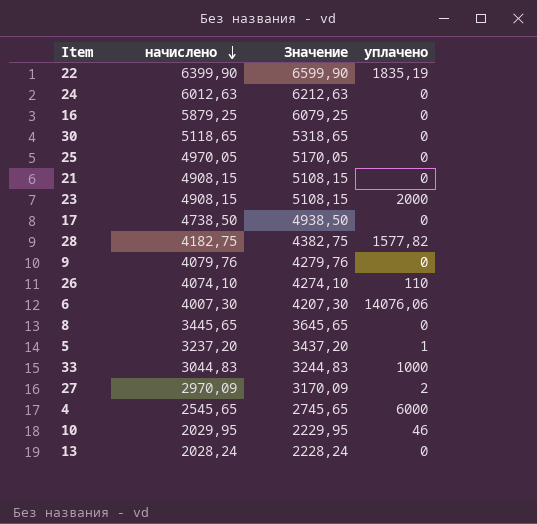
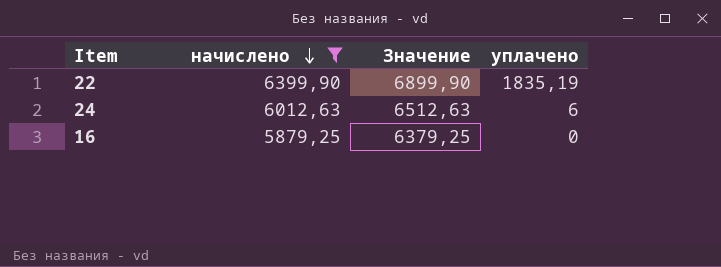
filter: none -> начислено >= 5879,25
column Значение | formula: [начислено] + 200 -> [начислено] + 500
24 | уплачено: 0 -> 6

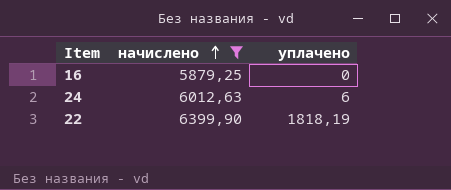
row order: начислено descending -> начислено ascending
column Значение | formula: [начислено] + 500 -> none
22 | уплачено: 1835,19 -> 1818,19

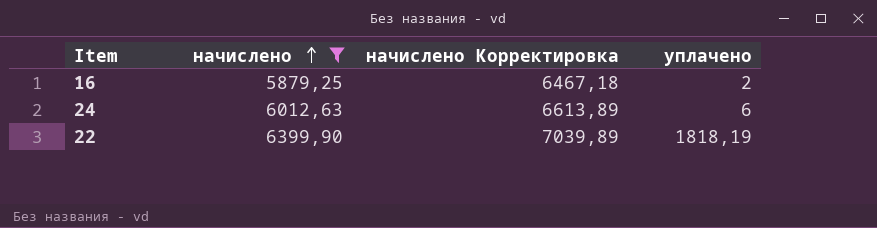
column начислено Корректировка | formula: none -> [начислено] * 1,1
16 | уплачено: 0 -> 2

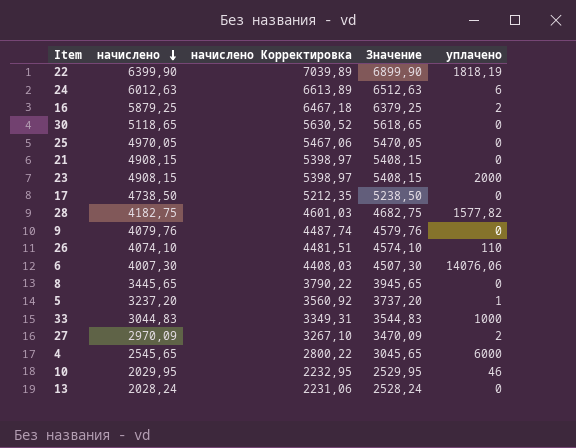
filter: начислено >= 5879,25 -> none
row order: начислено ascending -> начислено descending
column Значение | formula: none -> [начислено] + 500

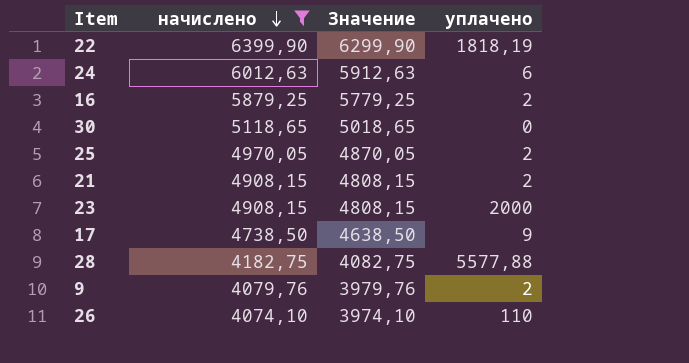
filter: none -> начислено >= 4074,10
column начислено Корректировка | formula: [начислено] * 1,1 -> none
column Значение | formula: [начислено] + 500 -> [начислено] - 100
25 | уплачено: 0 -> 2
21 | уплачено: 0 -> 2
17 | уплачено: 0 -> 9
28 | уплачено: 1577,82 -> 5577,88
9 | уплачено: 0 -> 2

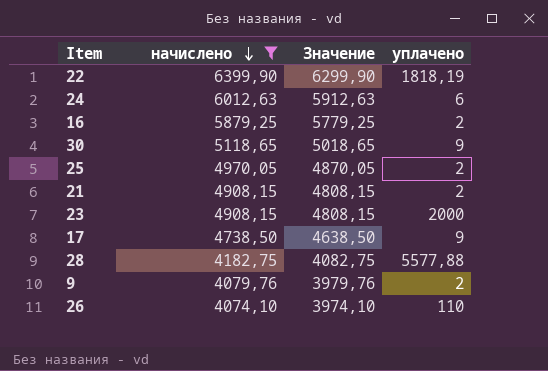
30 | уплачено: 0 -> 9

